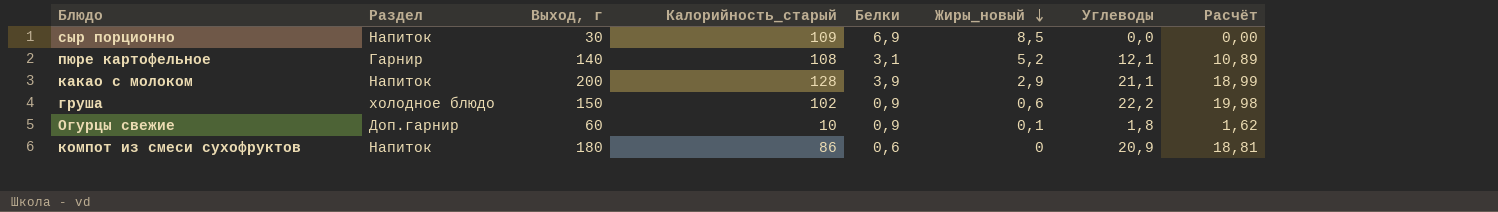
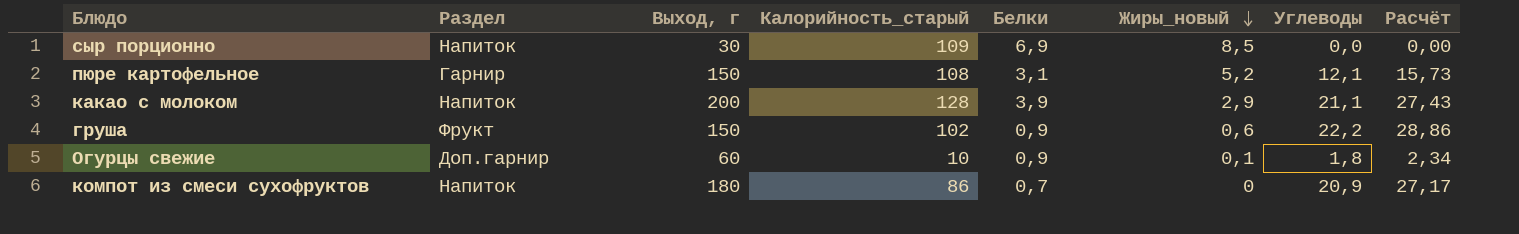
column Расчёт | formula: [Углеводы] * 0,9 -> [Углеводы] * 1,3
пюре картофельное | Выход, г: 140 -> 150
груша | Раздел: холодное блюдо -> Фрукт
компот из смеси сухофруктов | Белки: 0,6 -> 0,7

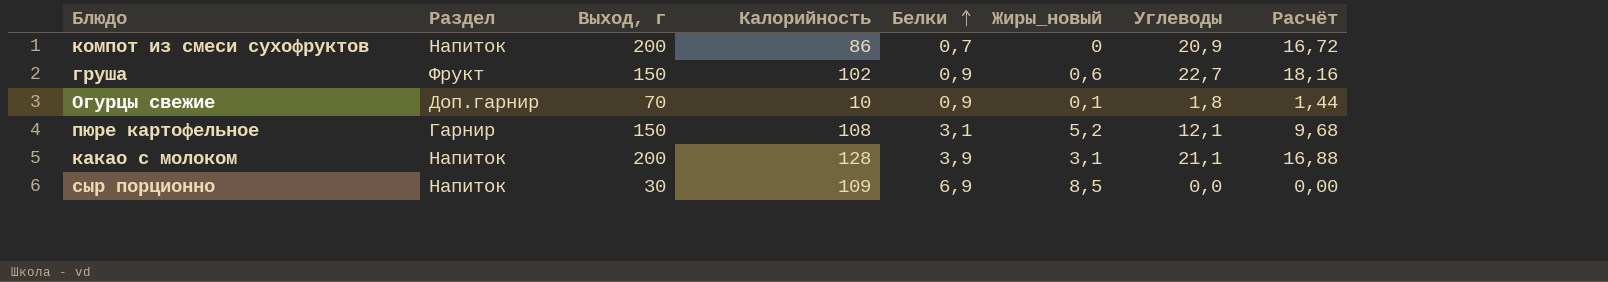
row order: Жиры_новый descending -> Белки ascending
column name: Калорийность_старый -> Калорийность
column Расчёт | formula: [Углеводы] * 1,3 -> [Углеводы] * 0,8
компот из смеси сухофруктов | Выход, г: 180 -> 200
груша | Углеводы: 22,2 -> 22,7
Огурцы свежие | Выход, г: 60 -> 70
какао с молоком | Жиры_новый: 2,9 -> 3,1

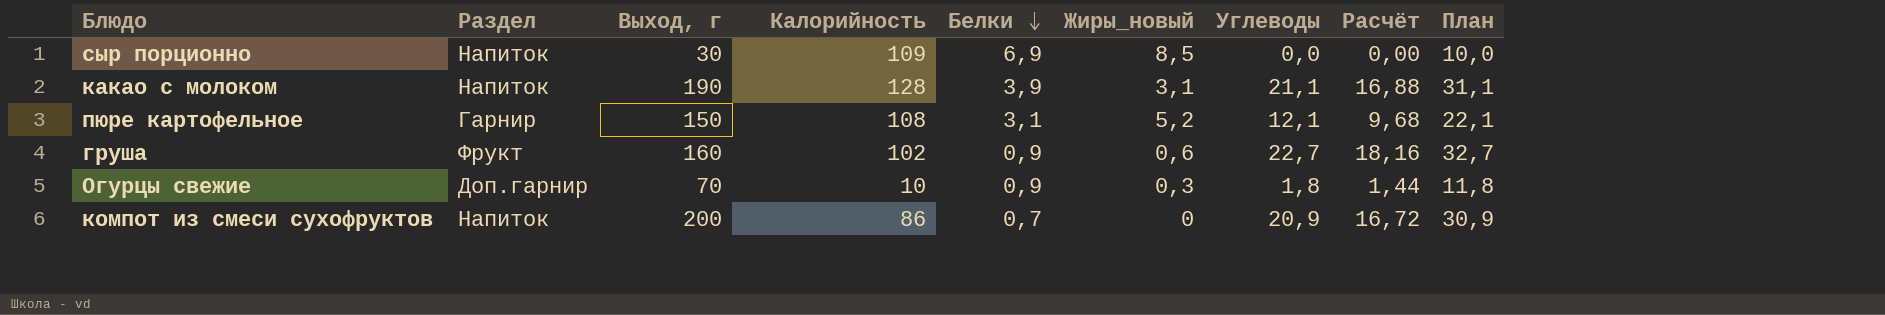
row order: Белки ascending -> Белки descending
column План | formula: none -> [Углеводы] + 10
какао с молоком | Выход, г: 200 -> 190
груша | Выход, г: 150 -> 160
Огурцы свежие | Жиры_новый: 0,1 -> 0,3

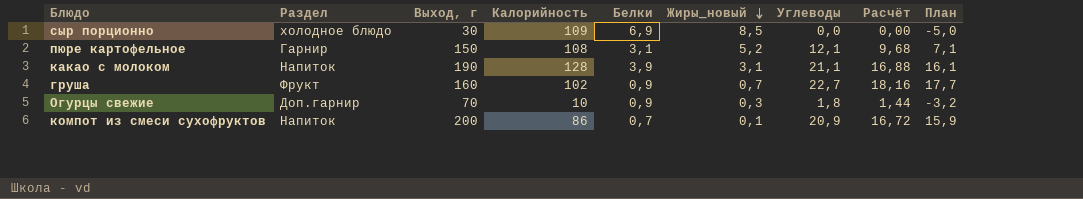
row order: Белки descending -> Жиры_новый descending
column План | formula: [Углеводы] + 10 -> [Углеводы] - 5
сыр порционно | Раздел: Напиток -> холодное блюдо
груша | Жиры_новый: 0,6 -> 0,7
компот из смеси сухофруктов | Жиры_новый: 0 -> 0,1

